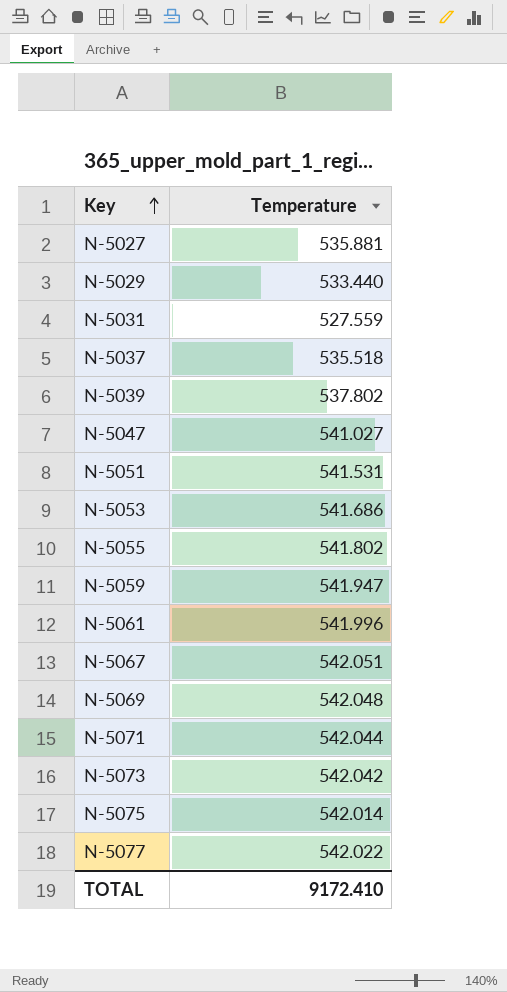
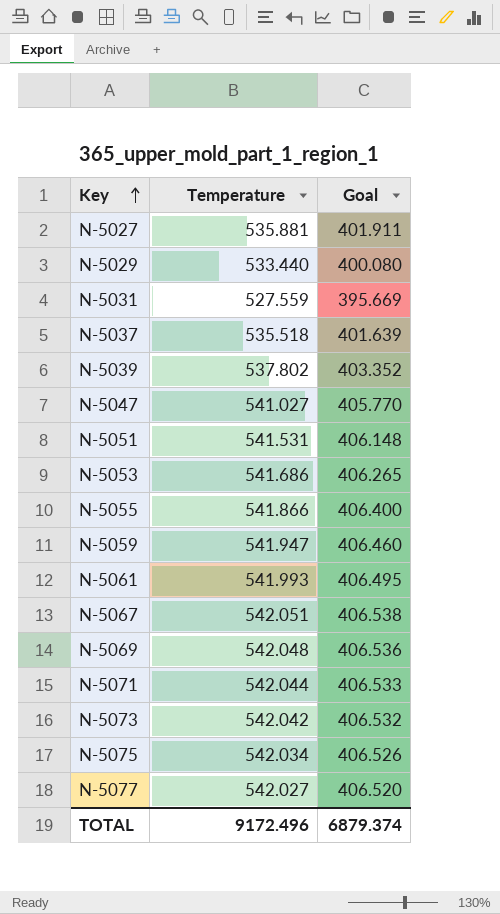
column Goal | formula: none -> [Temperature] * 0.75
N-5055 | Temperature: 541.802 -> 541.866
N-5061 | Temperature: 541.996 -> 541.993
N-5075 | Temperature: 542.014 -> 542.034
N-5077 | Temperature: 542.022 -> 542.027
TOTAL | Temperature: 9172.410 -> 9172.496

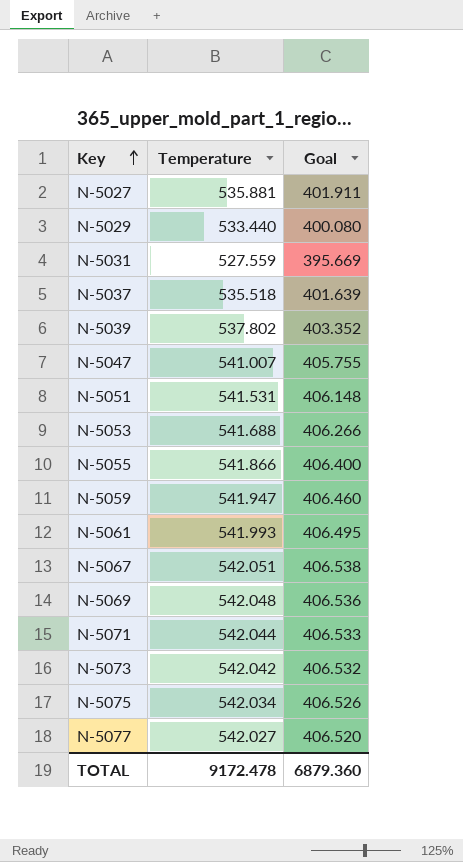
N-5047 | Temperature: 541.027 -> 541.007
N-5047 | Goal: 405.770 -> 405.755
N-5053 | Temperature: 541.686 -> 541.688
N-5053 | Goal: 406.265 -> 406.266
TOTAL | Temperature: 9172.496 -> 9172.478
TOTAL | Goal: 6879.374 -> 6879.360

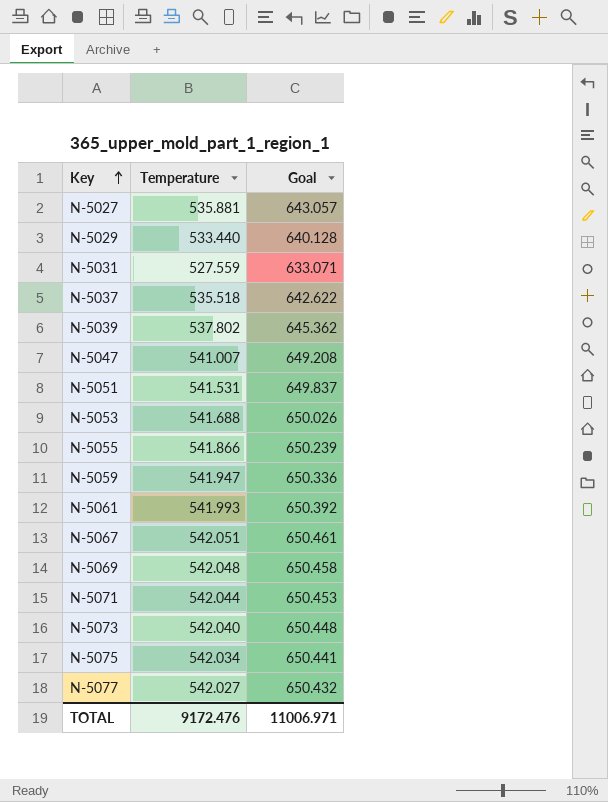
column Goal | formula: [Temperature] * 0.75 -> [Temperature] * 1.2
N-5073 | Temperature: 542.042 -> 542.040
TOTAL | Temperature: 9172.478 -> 9172.476
TOTAL | Goal: 6879.360 -> 11006.971

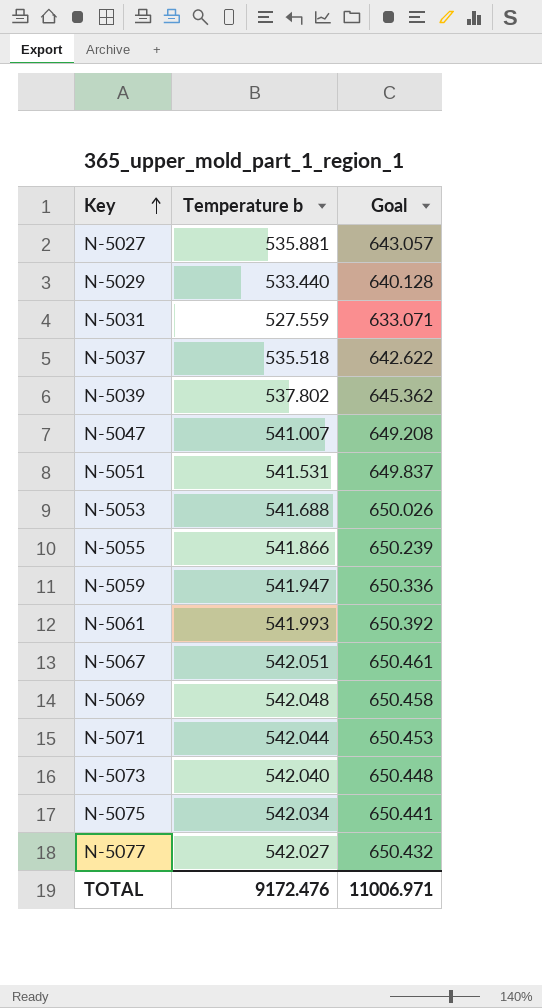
column name: Temperature -> Temperature b

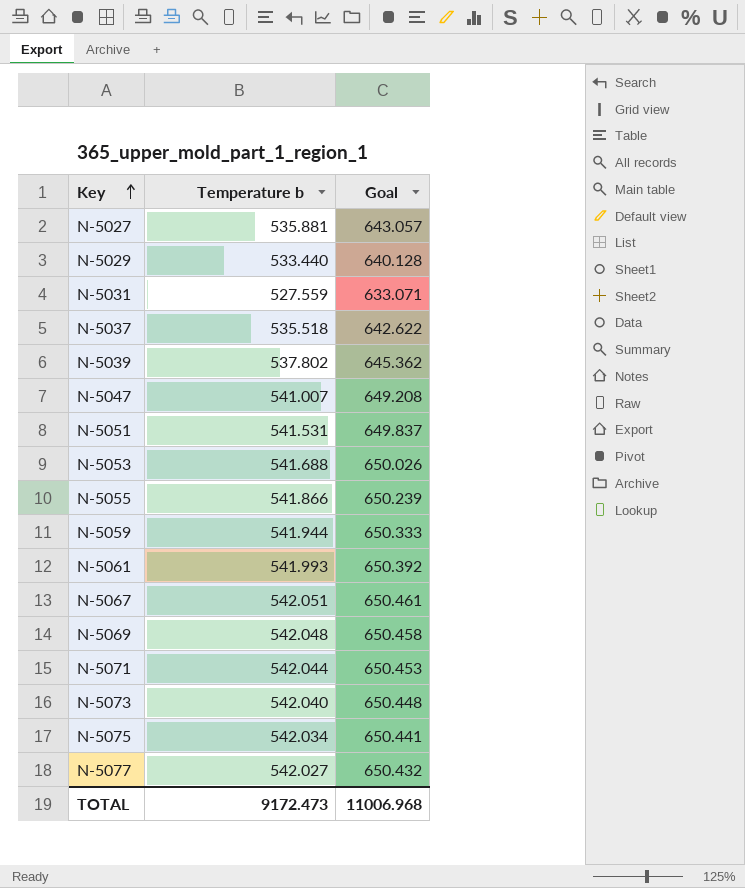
N-5059 | Temperature b: 541.947 -> 541.944
N-5059 | Goal: 650.336 -> 650.333
TOTAL | Temperature b: 9172.476 -> 9172.473
TOTAL | Goal: 11006.971 -> 11006.968

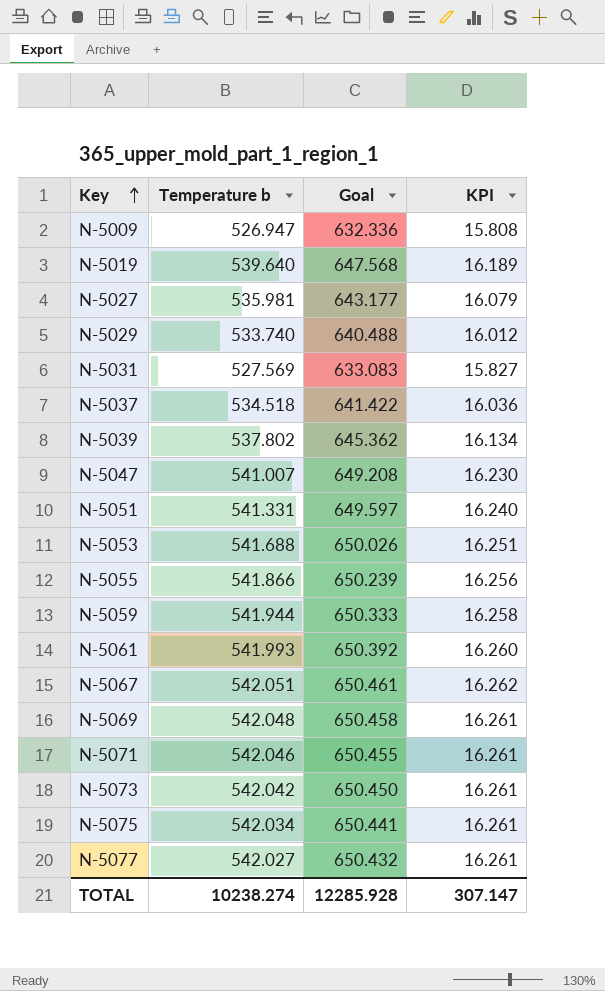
column KPI | formula: none -> [Temperature b] * 0.03
row N-5009: none -> 526.947 | 632.336 | 15.808
row N-5019: none -> 539.640 | 647.568 | 16.189
N-5027 | Temperature b: 535.881 -> 535.981
N-5027 | Goal: 643.057 -> 643.177
N-5029 | Temperature b: 533.440 -> 533.740
N-5029 | Goal: 640.128 -> 640.488
N-5031 | Temperature b: 527.559 -> 527.569
N-5031 | Goal: 633.071 -> 633.083
N-5037 | Temperature b: 535.518 -> 534.518
N-5037 | Goal: 642.622 -> 641.422
N-5051 | Temperature b: 541.531 -> 541.331
N-5051 | Goal: 649.837 -> 649.597
N-5071 | Temperature b: 542.044 -> 542.046
N-5071 | Goal: 650.453 -> 650.455
N-5073 | Temperature b: 542.040 -> 542.042
N-5073 | Goal: 650.448 -> 650.450
TOTAL | Temperature b: 9172.473 -> 10238.274
TOTAL | Goal: 11006.968 -> 12285.928

